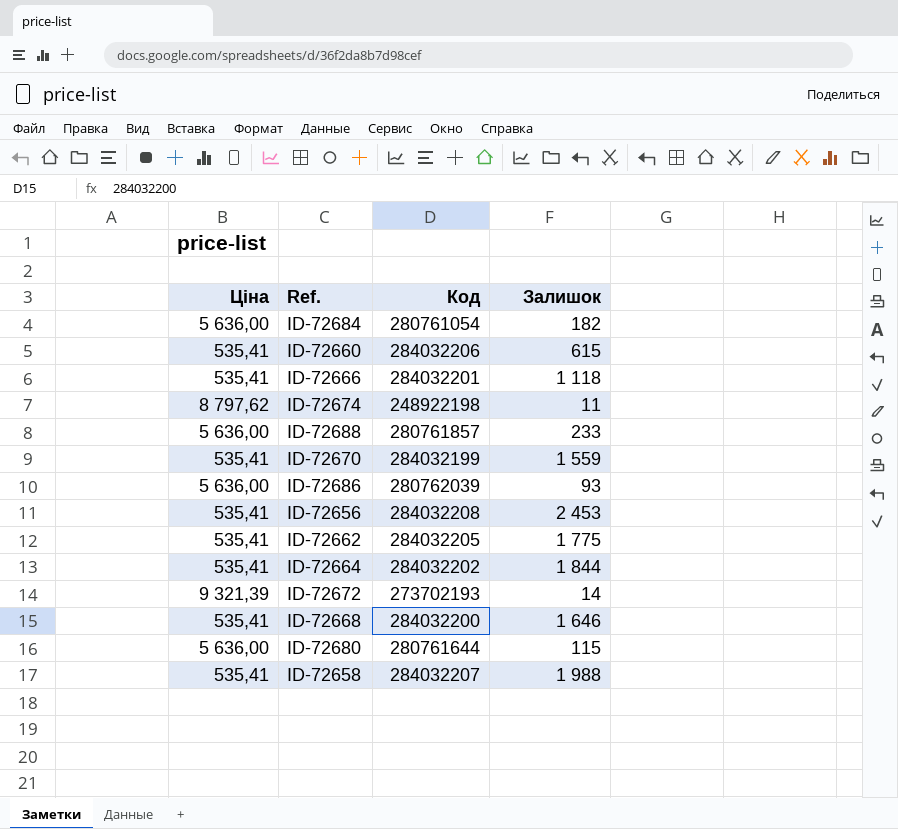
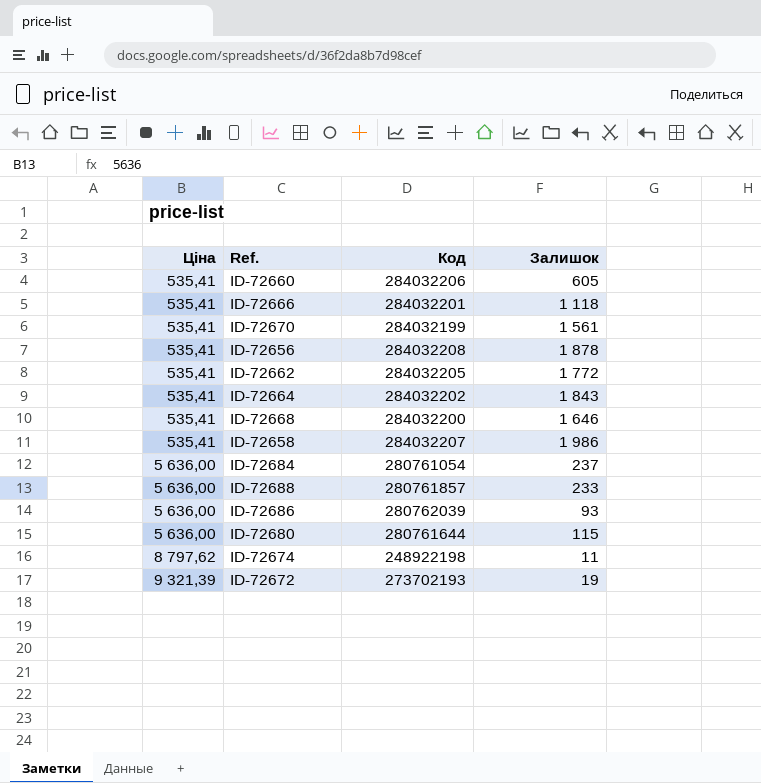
row order: none -> Ціна ascending
ID-72660 | Залишок: 615 -> 605
ID-72670 | Залишок: 1 559 -> 1 561
ID-72656 | Залишок: 2 453 -> 1 878
ID-72662 | Залишок: 1 775 -> 1 772
ID-72664 | Залишок: 1 844 -> 1 843
ID-72658 | Залишок: 1 988 -> 1 986
ID-72684 | Залишок: 182 -> 237
ID-72672 | Залишок: 14 -> 19

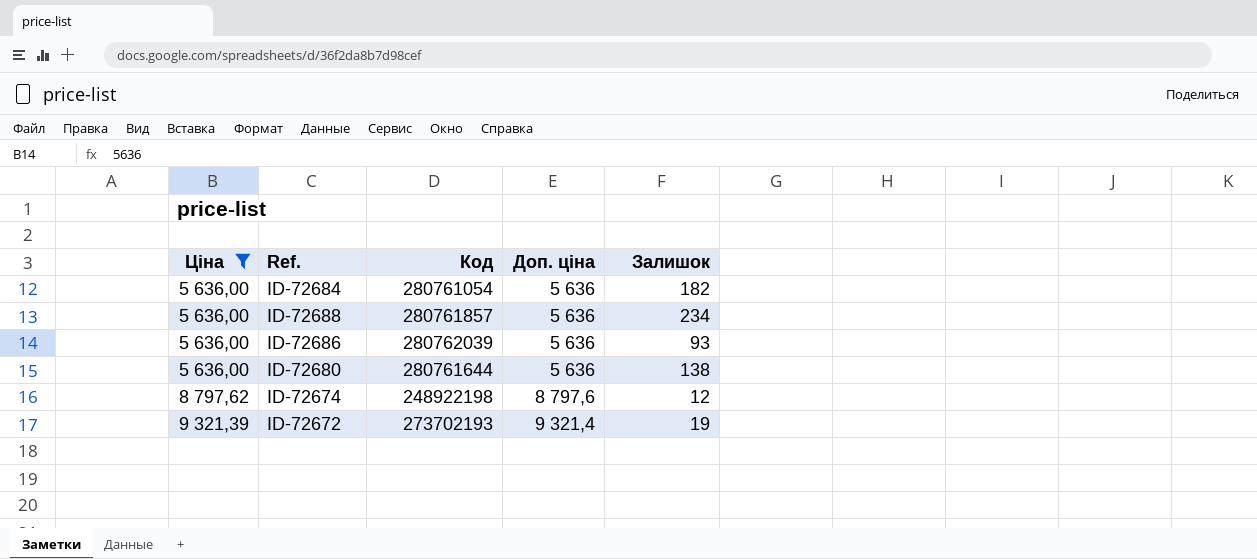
filter: none -> Ціна != 535,41
column Доп. ціна | position: none -> 4
ID-72684 | Залишок: 237 -> 182
ID-72688 | Залишок: 233 -> 234
ID-72680 | Залишок: 115 -> 138
ID-72674 | Залишок: 11 -> 12

